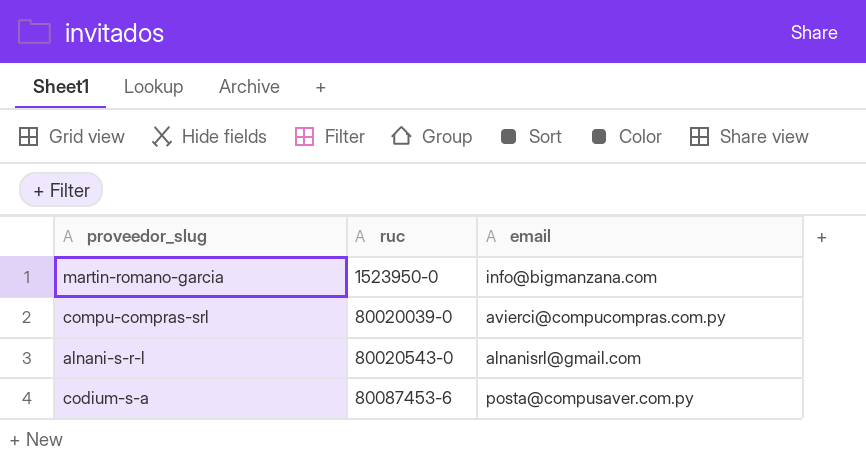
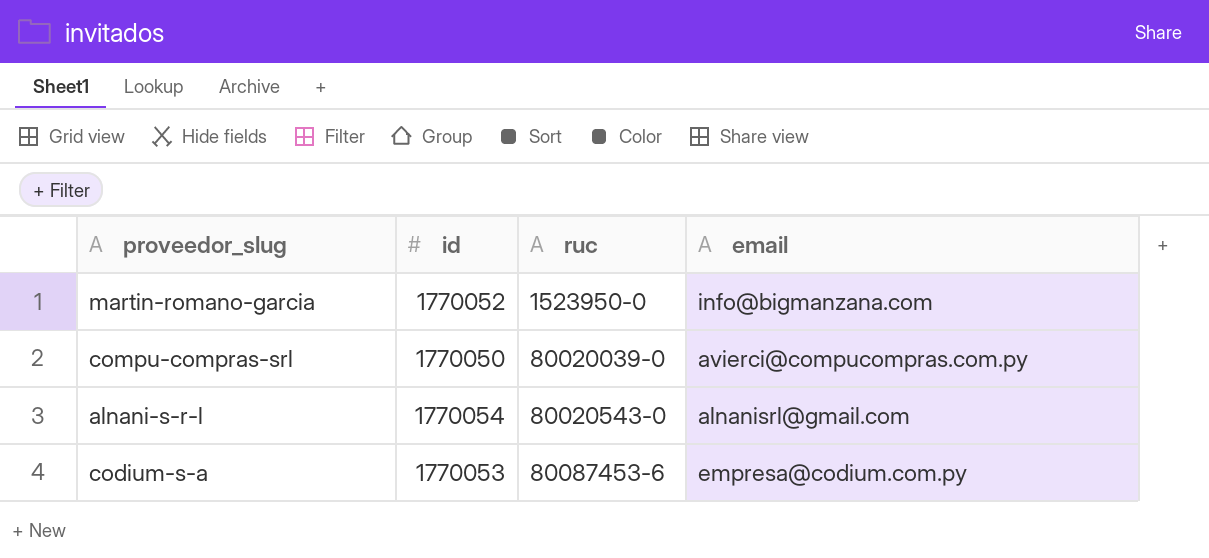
column id | position: none -> 2
codium-s-a | email: posta@compusaver.com.py -> empresa@codium.com.py

